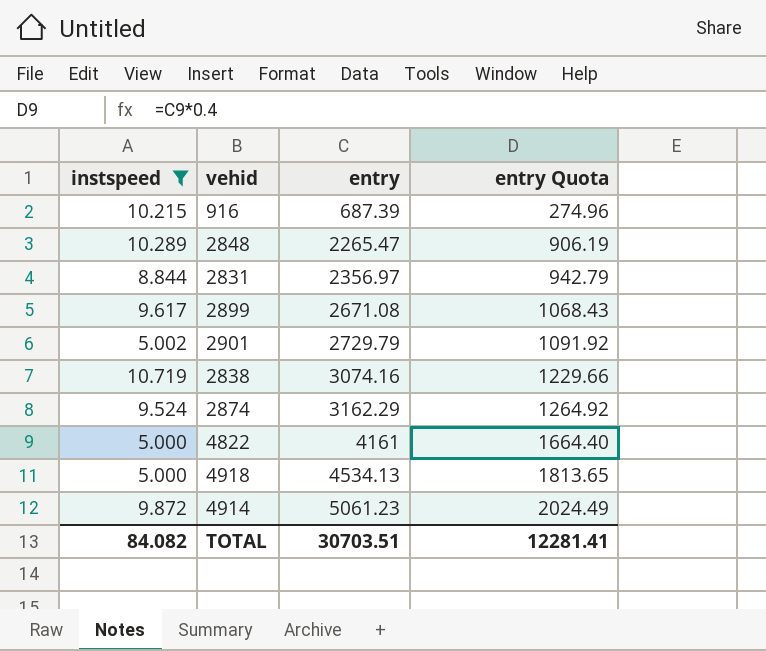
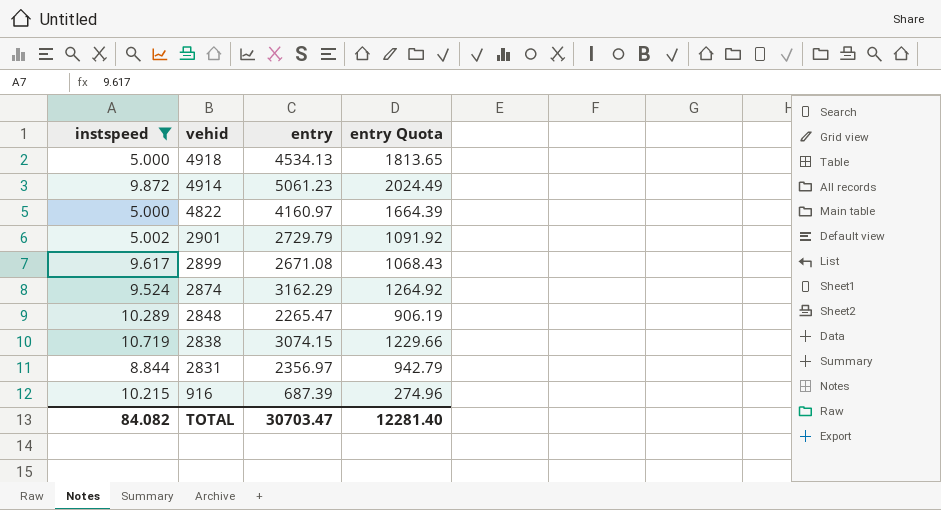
row order: entry ascending -> vehid descending
4822 | entry: 4161 -> 4160.97
4822 | entry Quota: 1664.40 -> 1664.39
2838 | entry: 3074.16 -> 3074.15
TOTAL | entry: 30703.51 -> 30703.47
TOTAL | entry Quota: 12281.41 -> 12281.40

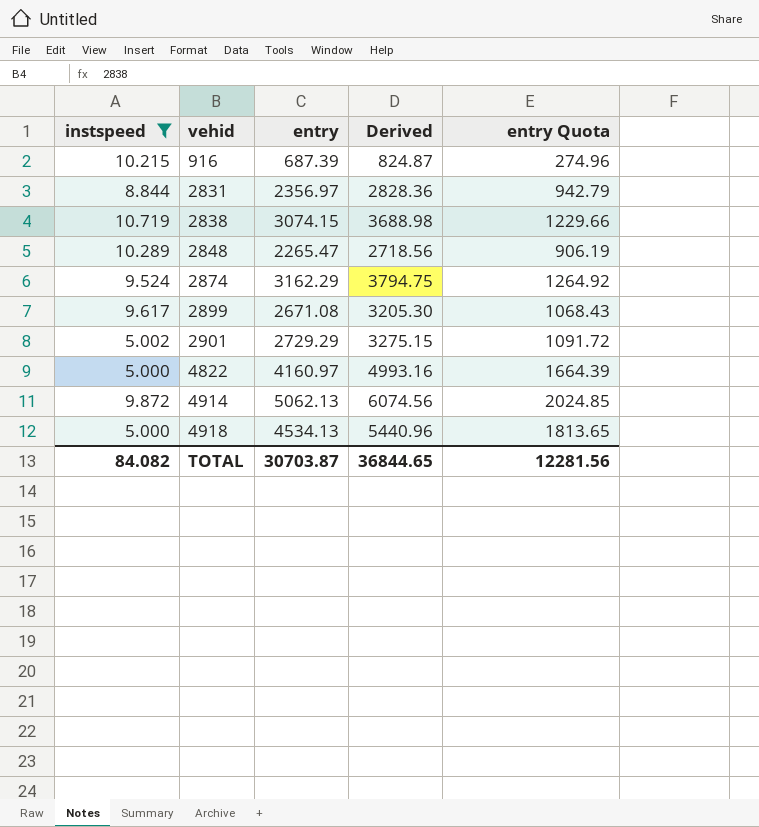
row order: vehid descending -> vehid ascending
column Derived | formula: none -> [entry] * 1.2
2901 | entry: 2729.79 -> 2729.29
2901 | entry Quota: 1091.92 -> 1091.72
4914 | entry: 5061.23 -> 5062.13
4914 | entry Quota: 2024.49 -> 2024.85
TOTAL | entry: 30703.47 -> 30703.87
TOTAL | entry Quota: 12281.40 -> 12281.56

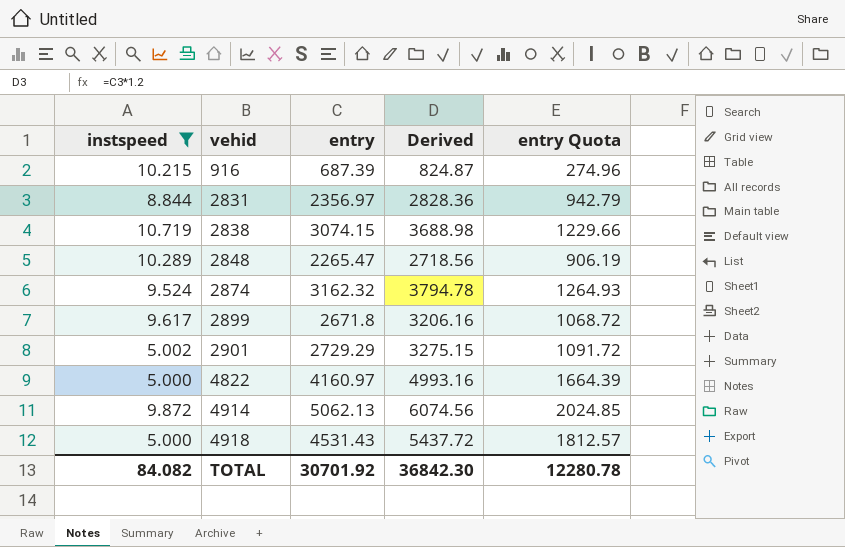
2874 | entry: 3162.29 -> 3162.32
2874 | Derived: 3794.75 -> 3794.78
2874 | entry Quota: 1264.92 -> 1264.93
2899 | entry: 2671.08 -> 2671.8
2899 | Derived: 3205.30 -> 3206.16
2899 | entry Quota: 1068.43 -> 1068.72
4918 | entry: 4534.13 -> 4531.43
4918 | Derived: 5440.96 -> 5437.72
4918 | entry Quota: 1813.65 -> 1812.57
TOTAL | entry: 30703.87 -> 30701.92
TOTAL | Derived: 36844.65 -> 36842.30
TOTAL | entry Quota: 12281.56 -> 12280.78

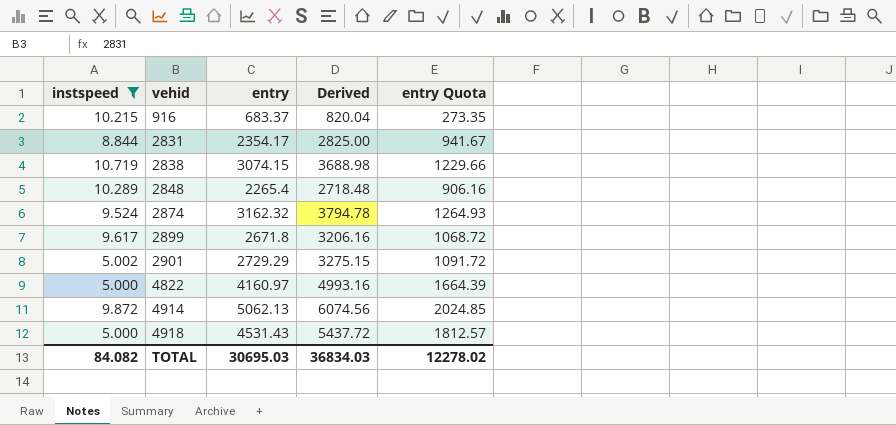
916 | entry: 687.39 -> 683.37
916 | Derived: 824.87 -> 820.04
916 | entry Quota: 274.96 -> 273.35
2831 | entry: 2356.97 -> 2354.17
2831 | Derived: 2828.36 -> 2825.00
2831 | entry Quota: 942.79 -> 941.67
2848 | entry: 2265.47 -> 2265.4
2848 | Derived: 2718.56 -> 2718.48
2848 | entry Quota: 906.19 -> 906.16
TOTAL | entry: 30701.92 -> 30695.03
TOTAL | Derived: 36842.30 -> 36834.03
TOTAL | entry Quota: 12280.78 -> 12278.02

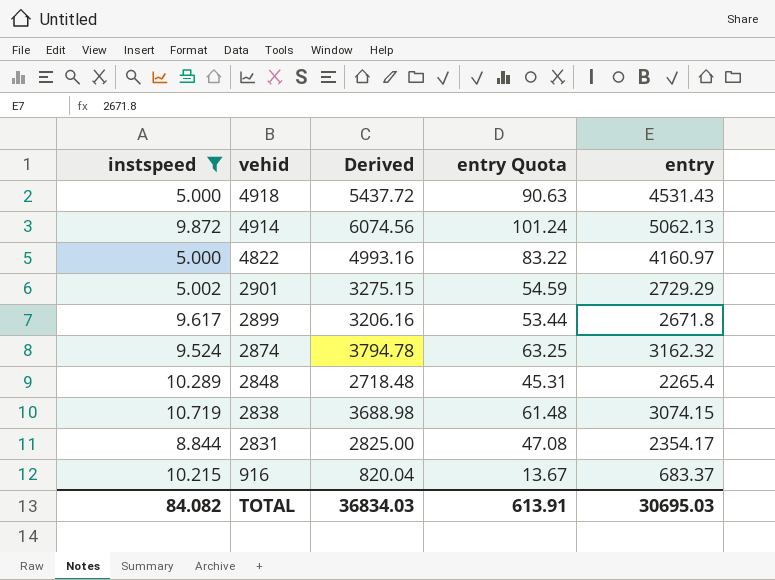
row order: vehid ascending -> vehid descending
column entry Quota | formula: [entry] * 0.4 -> [entry] * 0.02
column entry | position: 3 -> 5
TOTAL | entry Quota: 12278.02 -> 613.91

